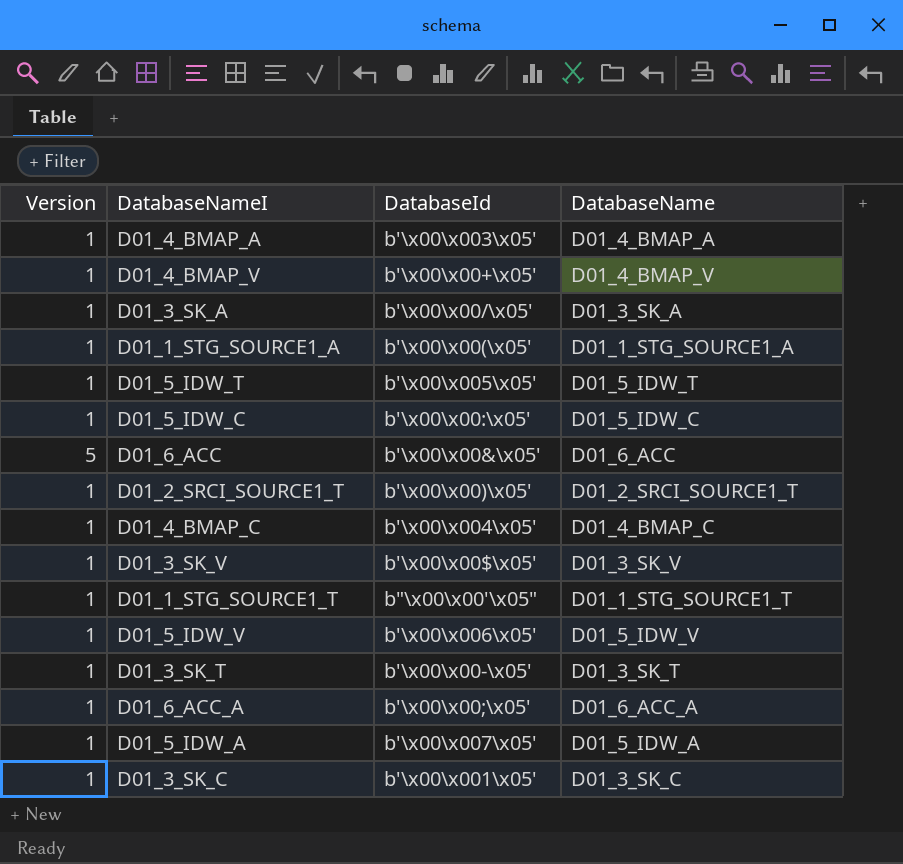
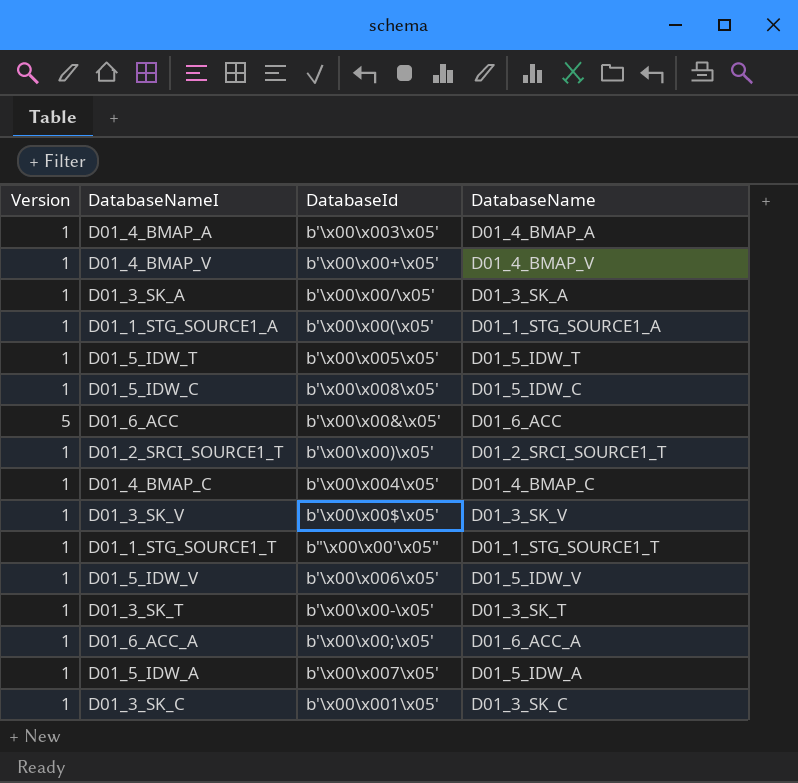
D01_5_IDW_C | DatabaseId: b'\x00\x00:\x05' -> b'\x00\x008\x05'

